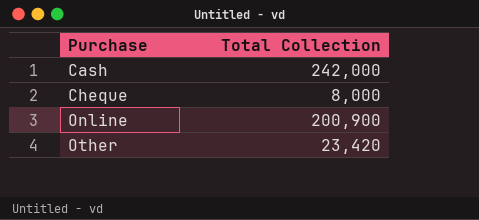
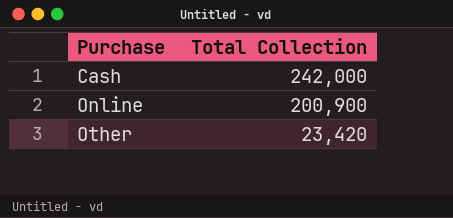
row Cheque: 8,000 -> none

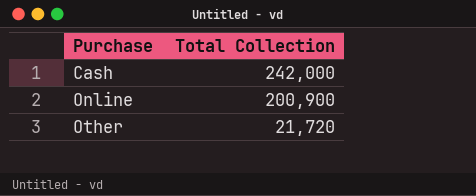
Other | Total Collection: 23,420 -> 21,720

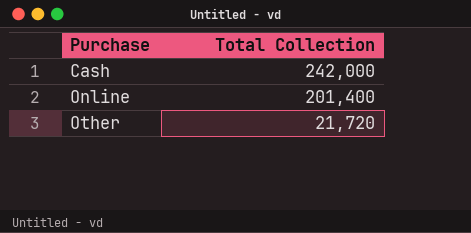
Online | Total Collection: 200,900 -> 201,400

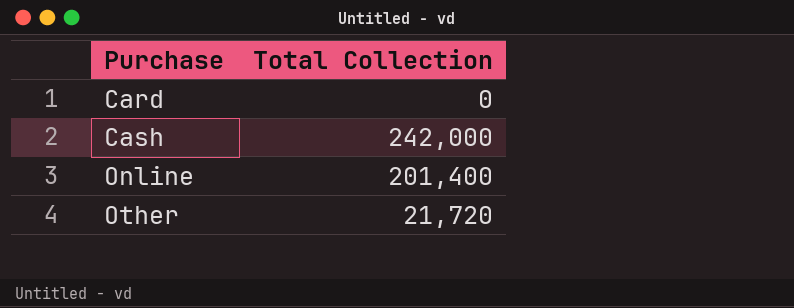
row Card: none -> 0

